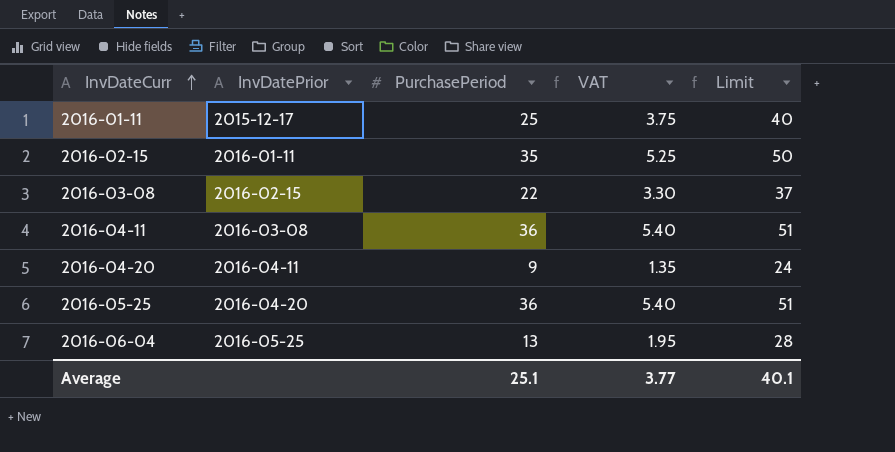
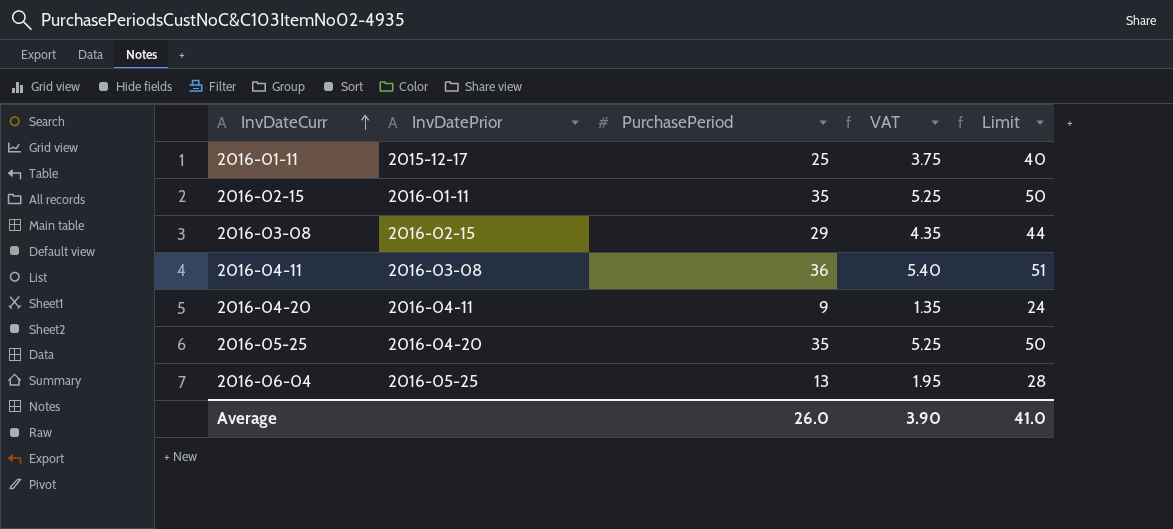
2016-03-08 | PurchasePeriod: 22 -> 29
2016-03-08 | VAT: 3.30 -> 4.35
2016-03-08 | Limit: 37 -> 44
2016-05-25 | PurchasePeriod: 36 -> 35
2016-05-25 | VAT: 5.40 -> 5.25
2016-05-25 | Limit: 51 -> 50
Average | PurchasePeriod: 25.1 -> 26.0
Average | VAT: 3.77 -> 3.90
Average | Limit: 40.1 -> 41.0

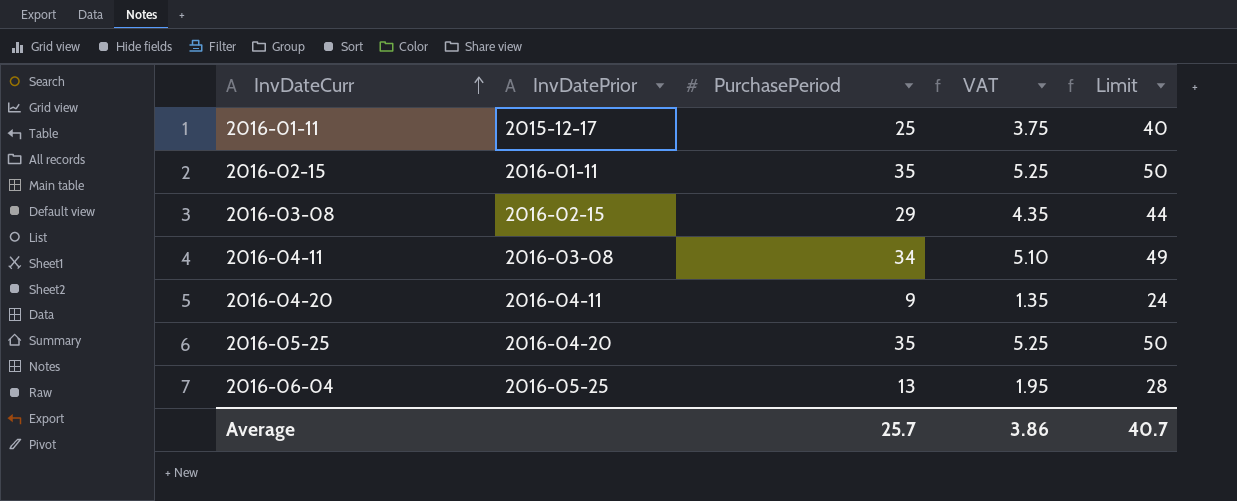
2016-04-11 | PurchasePeriod: 36 -> 34
2016-04-11 | VAT: 5.40 -> 5.10
2016-04-11 | Limit: 51 -> 49
Average | PurchasePeriod: 26.0 -> 25.7
Average | VAT: 3.90 -> 3.86
Average | Limit: 41.0 -> 40.7

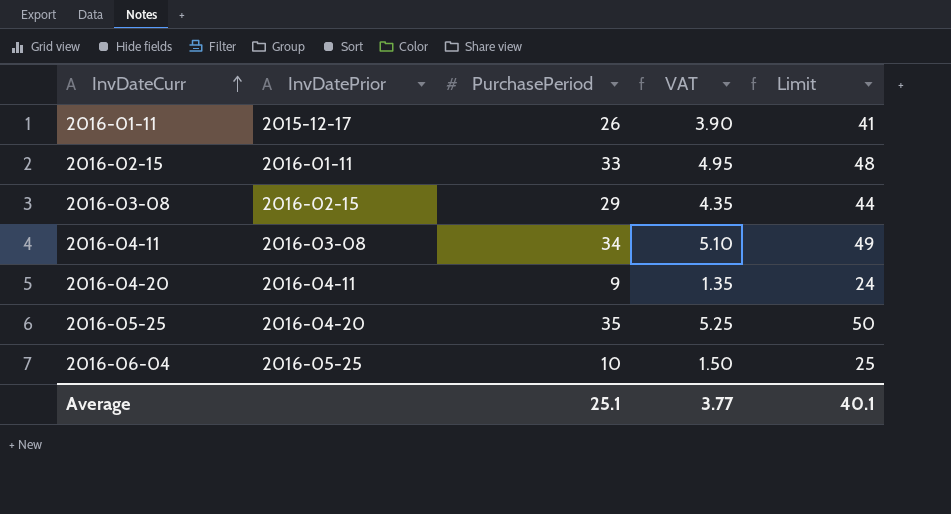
2016-01-11 | PurchasePeriod: 25 -> 26
2016-01-11 | VAT: 3.75 -> 3.90
2016-01-11 | Limit: 40 -> 41
2016-02-15 | PurchasePeriod: 35 -> 33
2016-02-15 | VAT: 5.25 -> 4.95
2016-02-15 | Limit: 50 -> 48
2016-06-04 | PurchasePeriod: 13 -> 10
2016-06-04 | VAT: 1.95 -> 1.50
2016-06-04 | Limit: 28 -> 25
Average | PurchasePeriod: 25.7 -> 25.1
Average | VAT: 3.86 -> 3.77
Average | Limit: 40.7 -> 40.1

